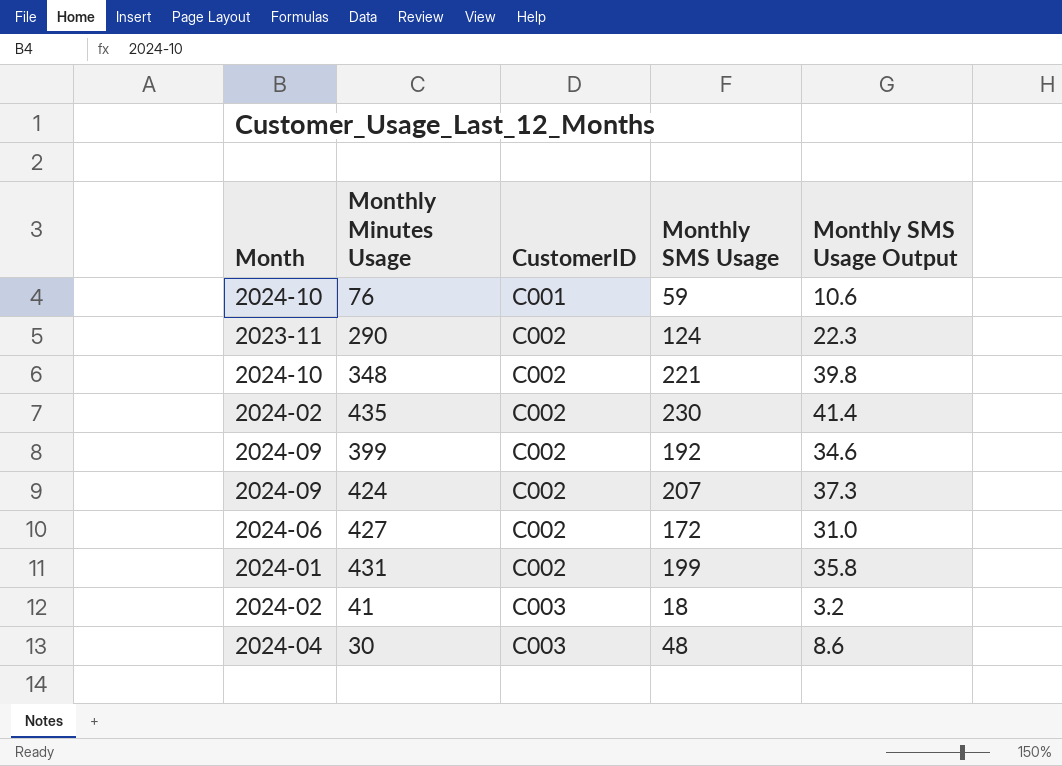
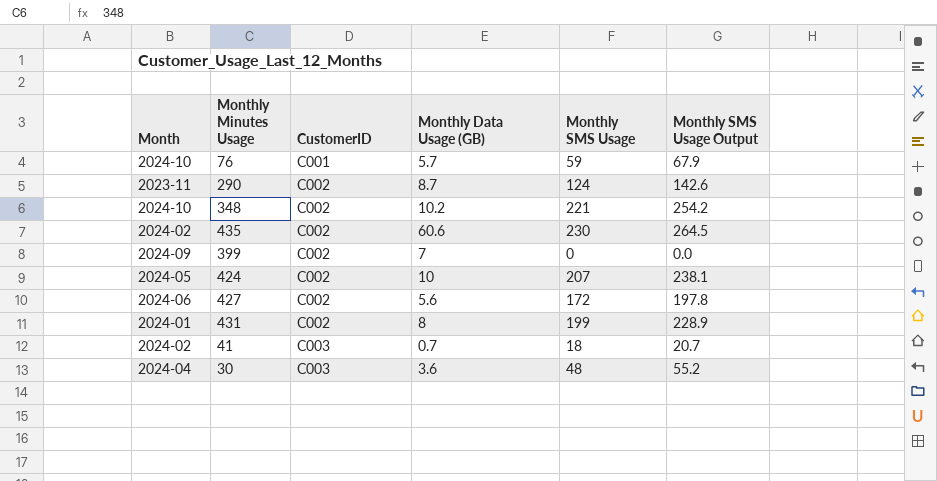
column Monthly Data Usage (GB) | position: none -> 4
column Monthly SMS Usage Output | formula: [Monthly SMS Usage] * 0.18 -> [Monthly SMS Usage] * 1.15
399 | Monthly SMS Usage: 192 -> 0
424 | Month: 2024-09 -> 2024-05

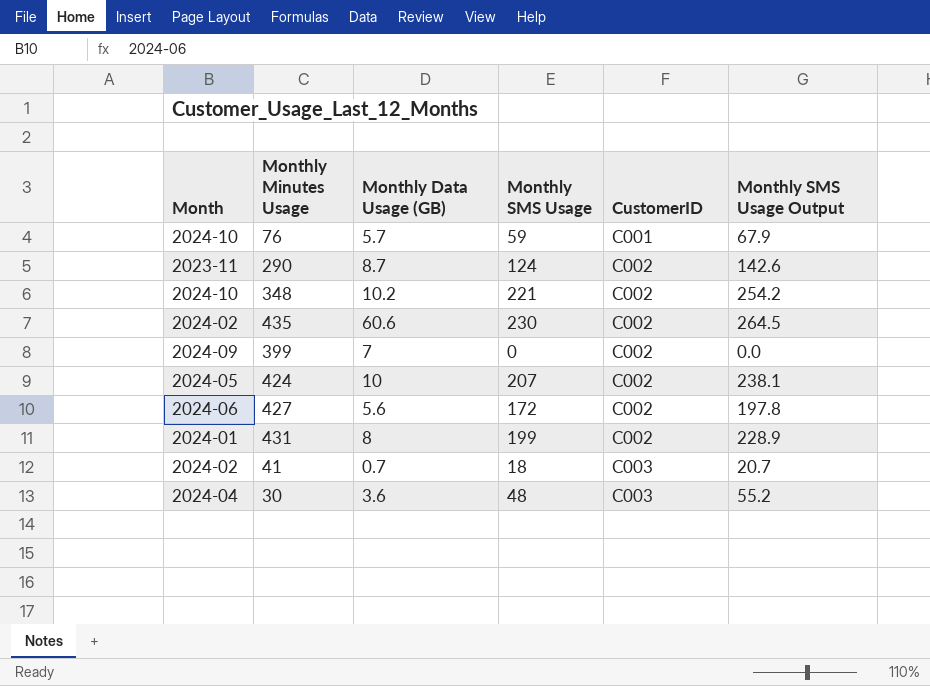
column CustomerID | position: 3 -> 5

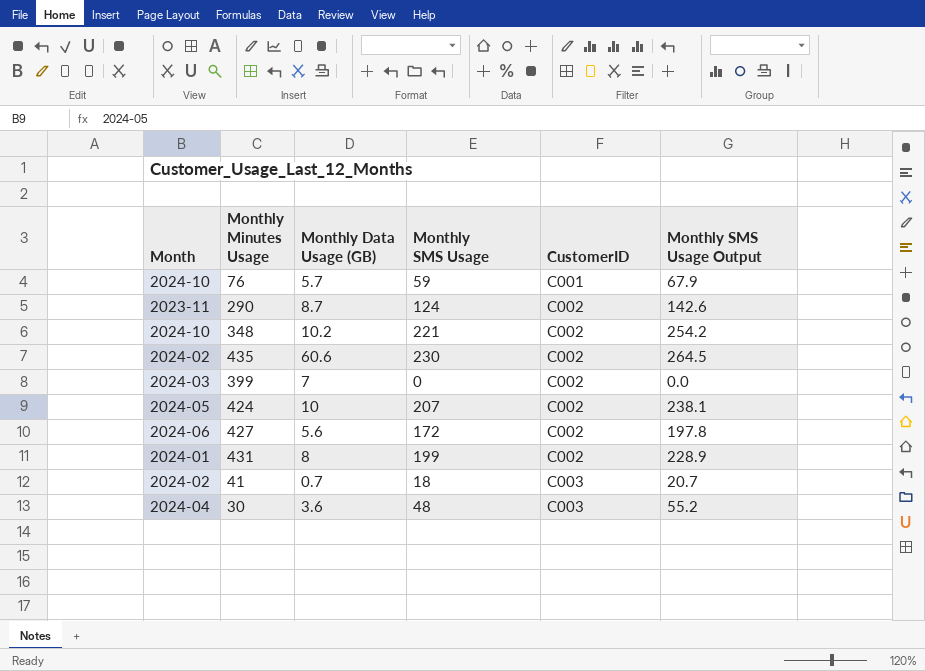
399 | Month: 2024-09 -> 2024-03

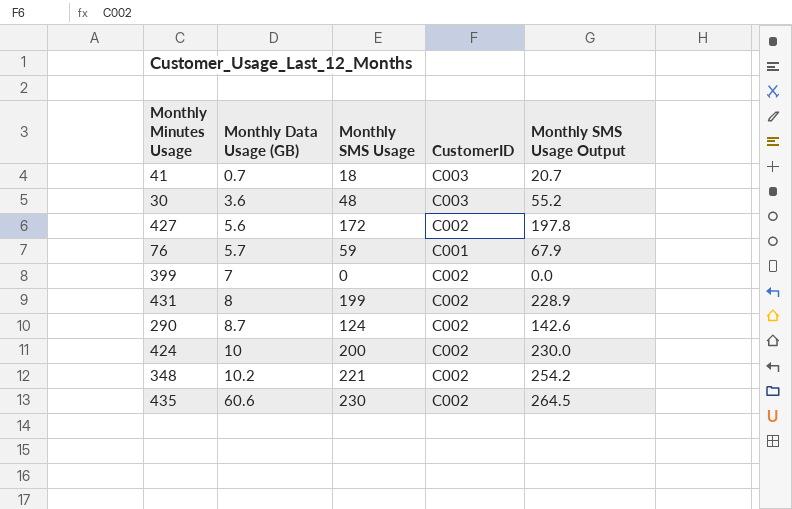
row order: CustomerID ascending -> Monthly Data Usage (GB) ascending
column Month | position: 1 -> none
424 | Monthly SMS Usage: 207 -> 200
424 | Monthly SMS Usage Output: 238.1 -> 230.0

